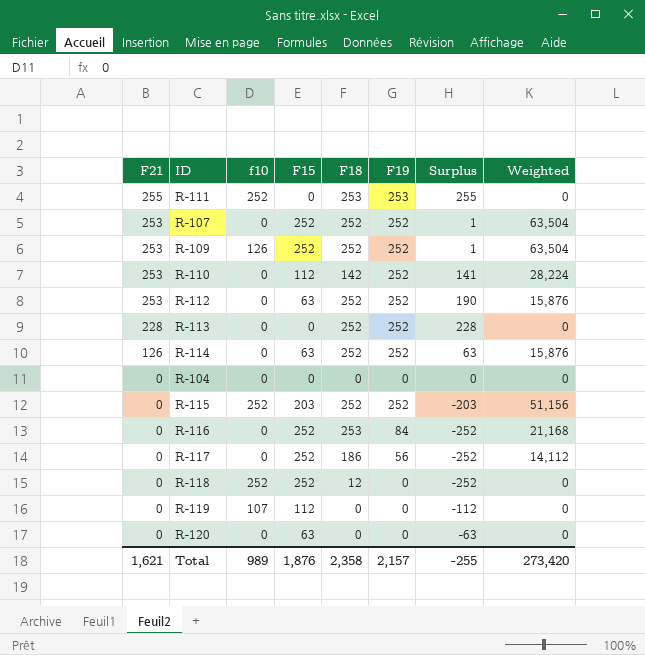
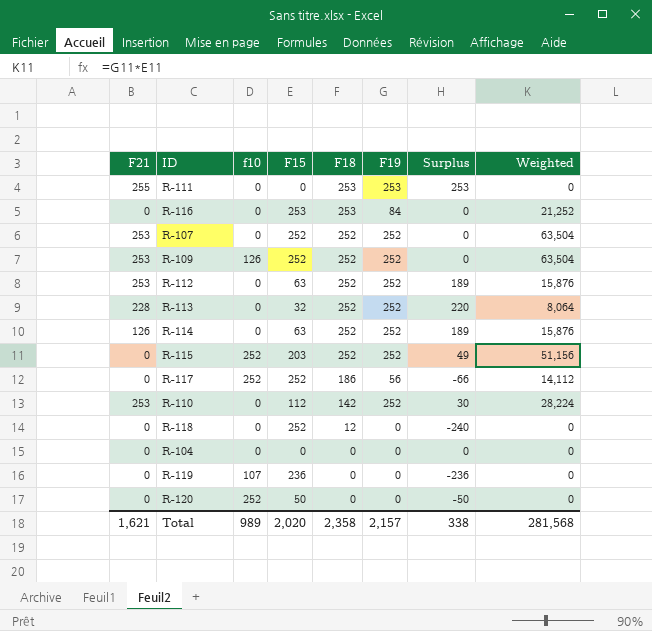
row order: F21 descending -> F18 descending
column Surplus | formula: [F21] - [F15] -> [F18] - [F15]
R-111 | f10: 252 -> 0
R-116 | F15: 252 -> 253
R-116 | Weighted: 21,168 -> 21,252
R-113 | F15: 0 -> 32
R-113 | Weighted: 0 -> 8,064
R-117 | f10: 0 -> 252
R-118 | f10: 252 -> 0
R-119 | F15: 112 -> 236
R-120 | f10: 0 -> 252
R-120 | F15: 63 -> 50
Total | F15: 1,876 -> 2,020
Total | Surplus: -255 -> 338
Total | Weighted: 273,420 -> 281,568

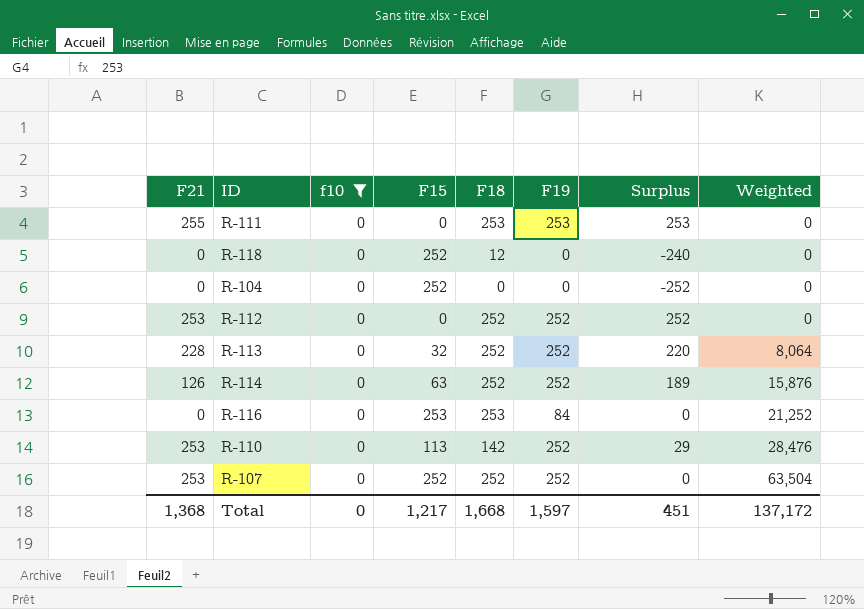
filter: none -> f10 = 0
row order: F18 descending -> Weighted ascending
R-104 | F15: 0 -> 252
R-104 | Surplus: 0 -> -252
R-112 | F15: 63 -> 0
R-112 | Surplus: 189 -> 252
R-112 | Weighted: 15,876 -> 0
R-110 | F15: 112 -> 113
R-110 | Surplus: 30 -> 29
R-110 | Weighted: 28,224 -> 28,476
Total | F21: 1,621 -> 1,368
Total | f10: 989 -> 0
Total | F15: 2,020 -> 1,217
Total | F18: 2,358 -> 1,668
Total | F19: 2,157 -> 1,597
Total | Surplus: 338 -> 451
Total | Weighted: 281,568 -> 137,172

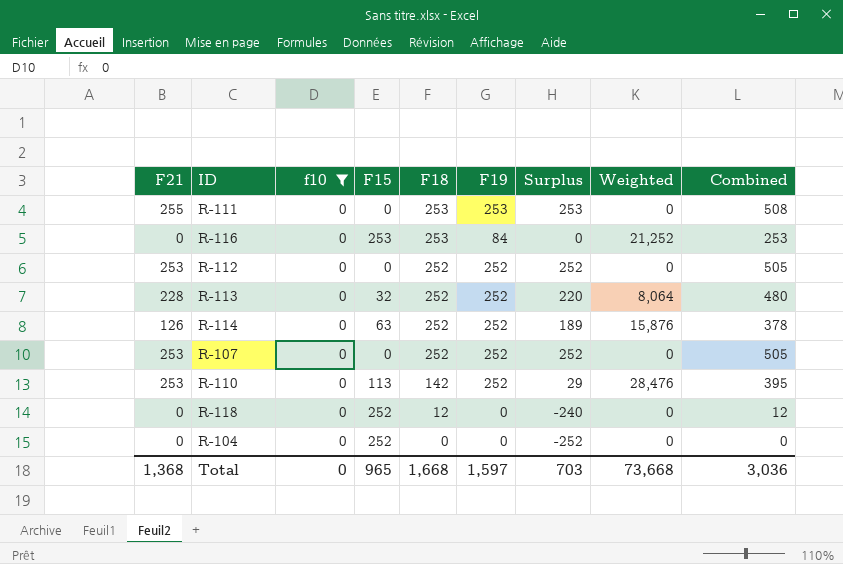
row order: Weighted ascending -> F18 descending
column Combined | formula: none -> [F21] + [F18]
R-107 | F15: 252 -> 0
R-107 | Surplus: 0 -> 252
R-107 | Weighted: 63,504 -> 0
Total | F15: 1,217 -> 965
Total | Surplus: 451 -> 703
Total | Weighted: 137,172 -> 73,668

